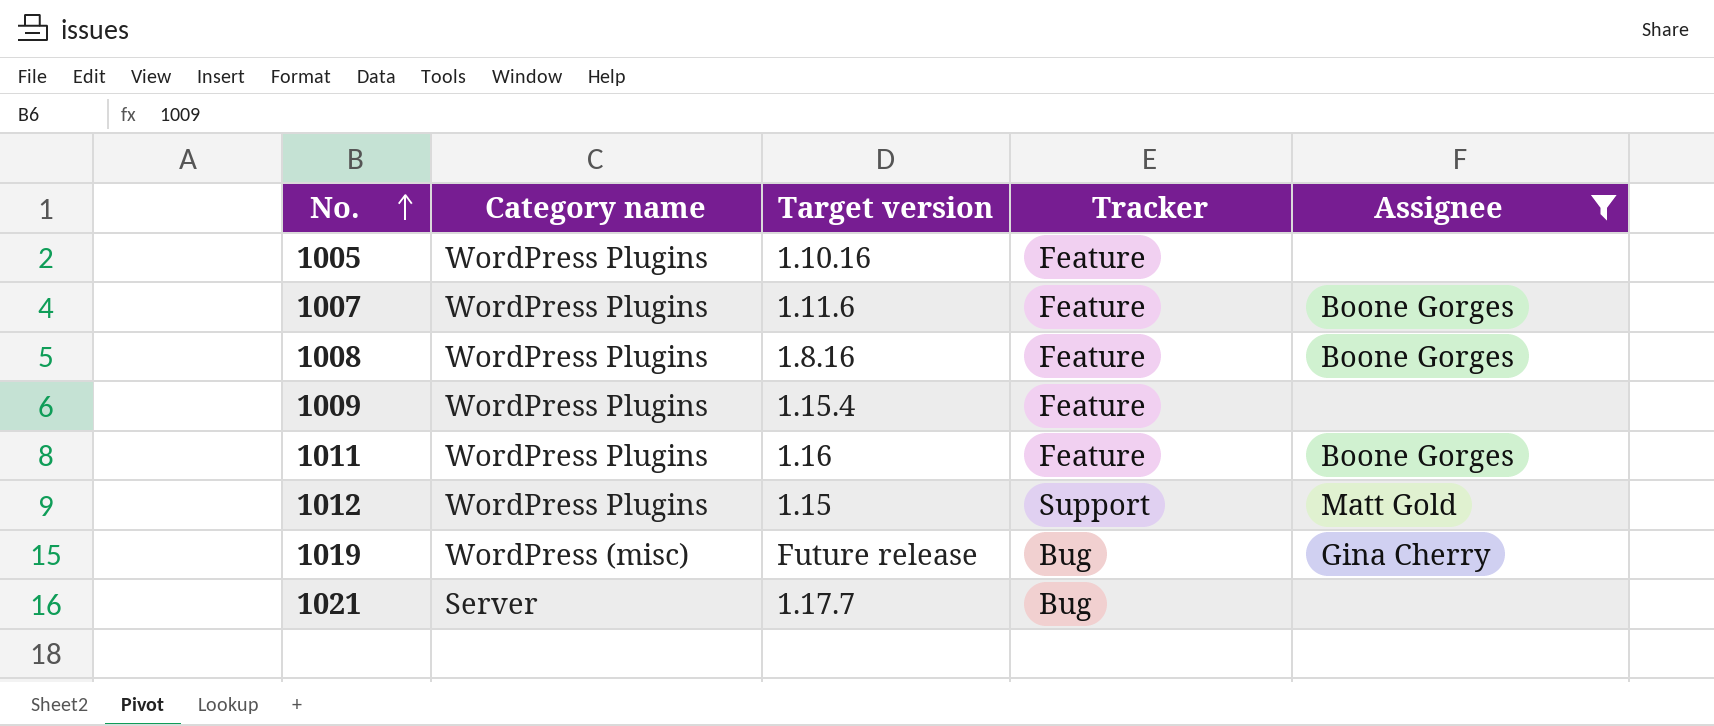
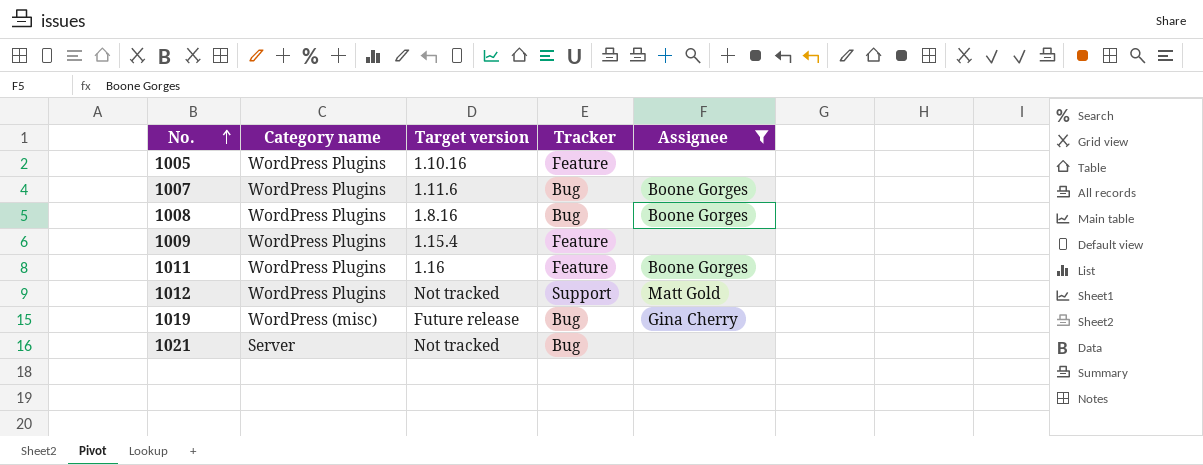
1007 | Tracker: Feature -> Bug
1008 | Tracker: Feature -> Bug
1012 | Target version: 1.15 -> Not tracked
1021 | Target version: 1.17.7 -> Not tracked

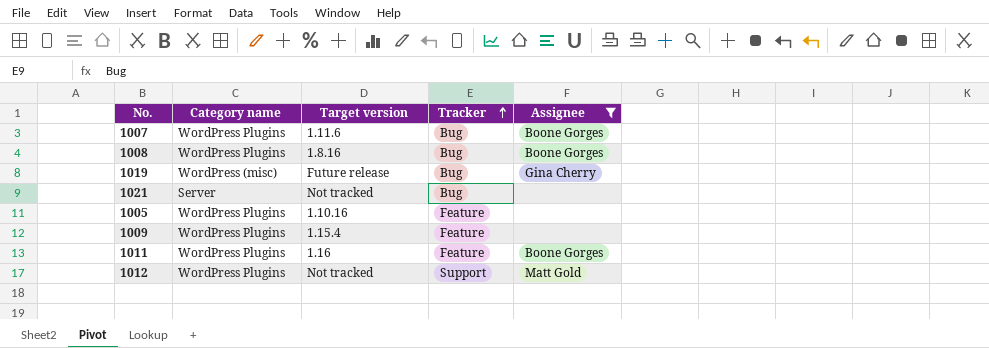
row order: No. ascending -> Tracker ascending

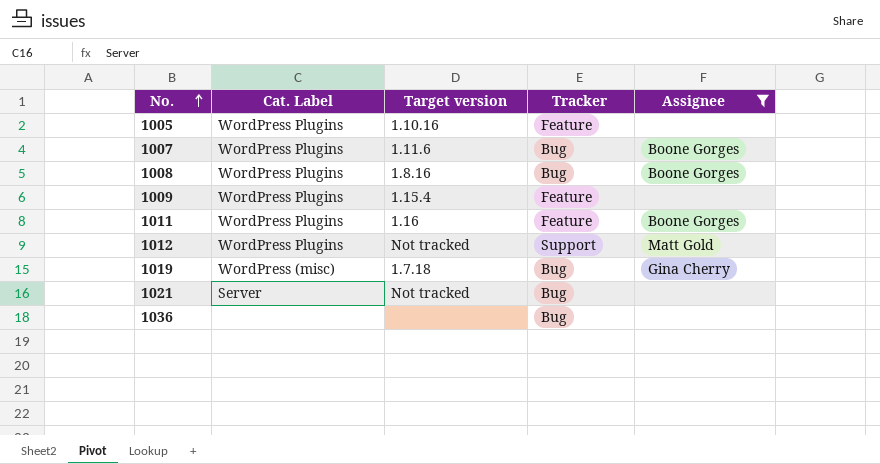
row order: Tracker ascending -> No. ascending
column name: Category name -> Cat. Label
1019 | Target version: Future release -> 1.7.18
row 1036: none -> none | none | Bug | none

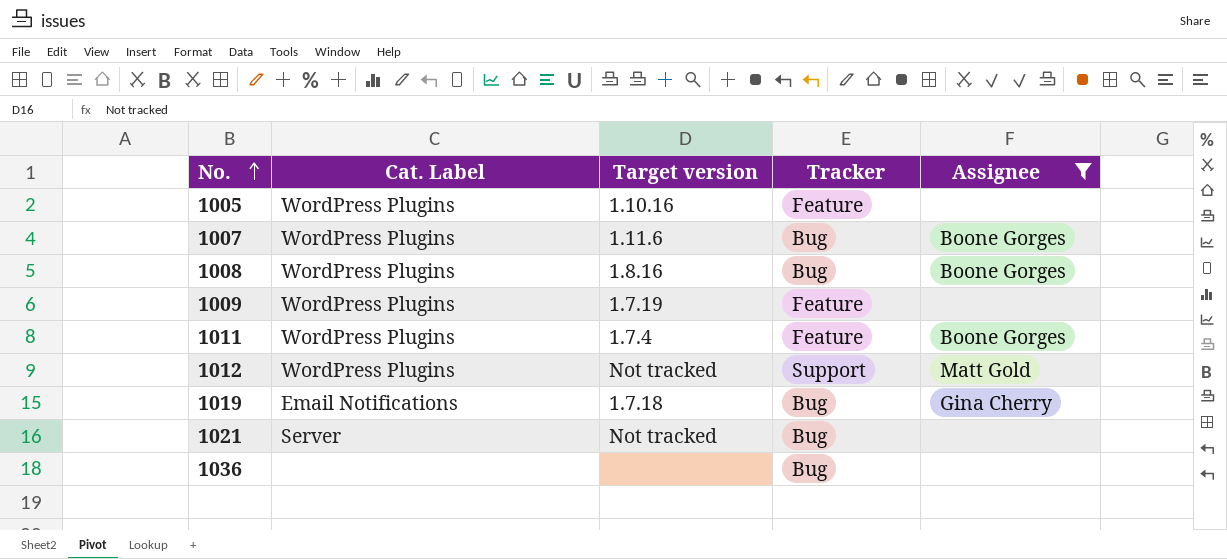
1009 | Target version: 1.15.4 -> 1.7.19
1011 | Target version: 1.16 -> 1.7.4
1019 | Cat. Label: WordPress (misc) -> Email Notifications

